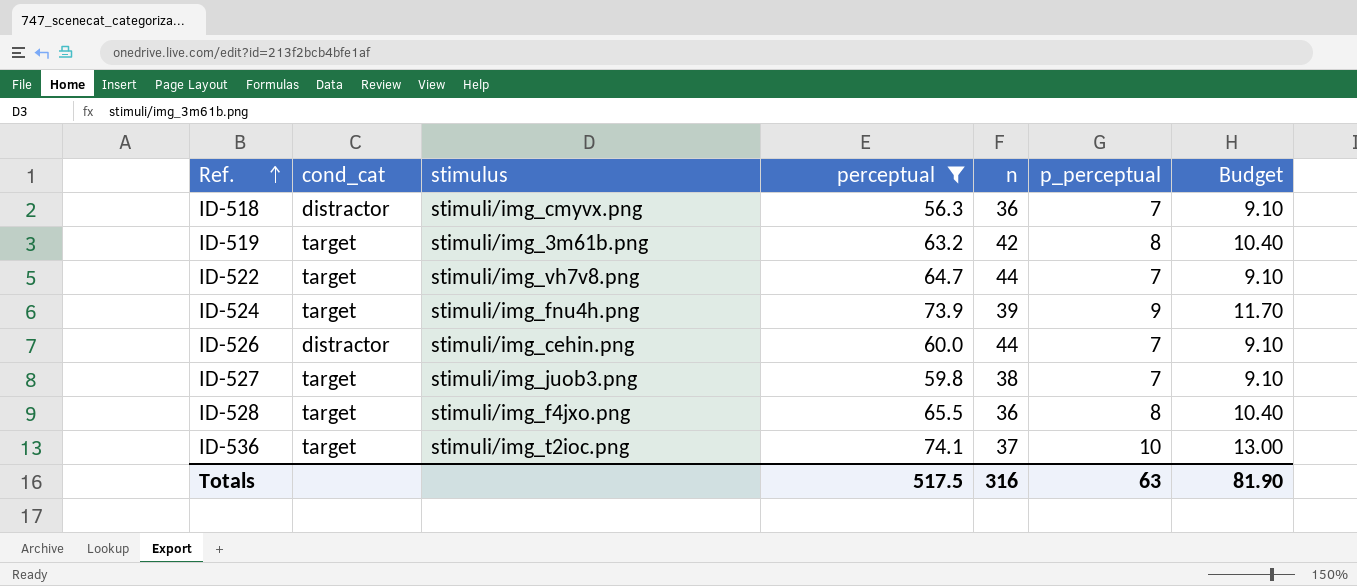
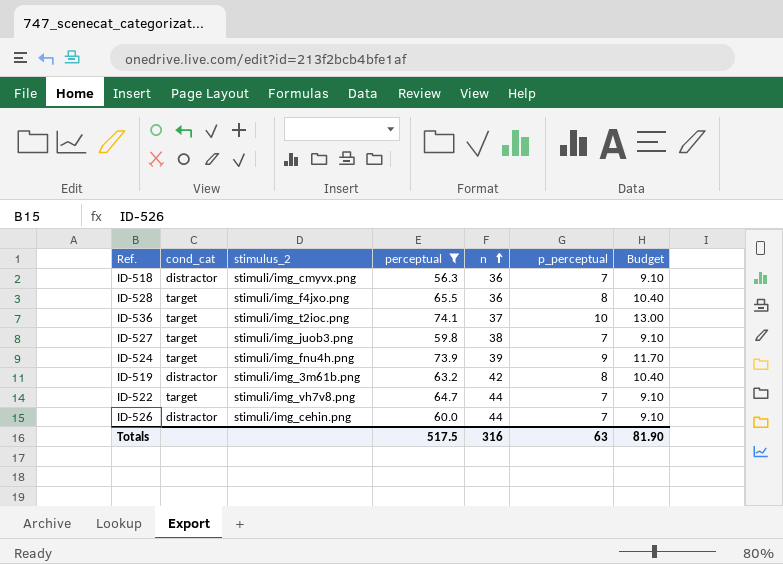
row order: Ref. ascending -> n ascending
column name: stimulus -> stimulus_2
ID-519 | cond_cat: target -> distractor

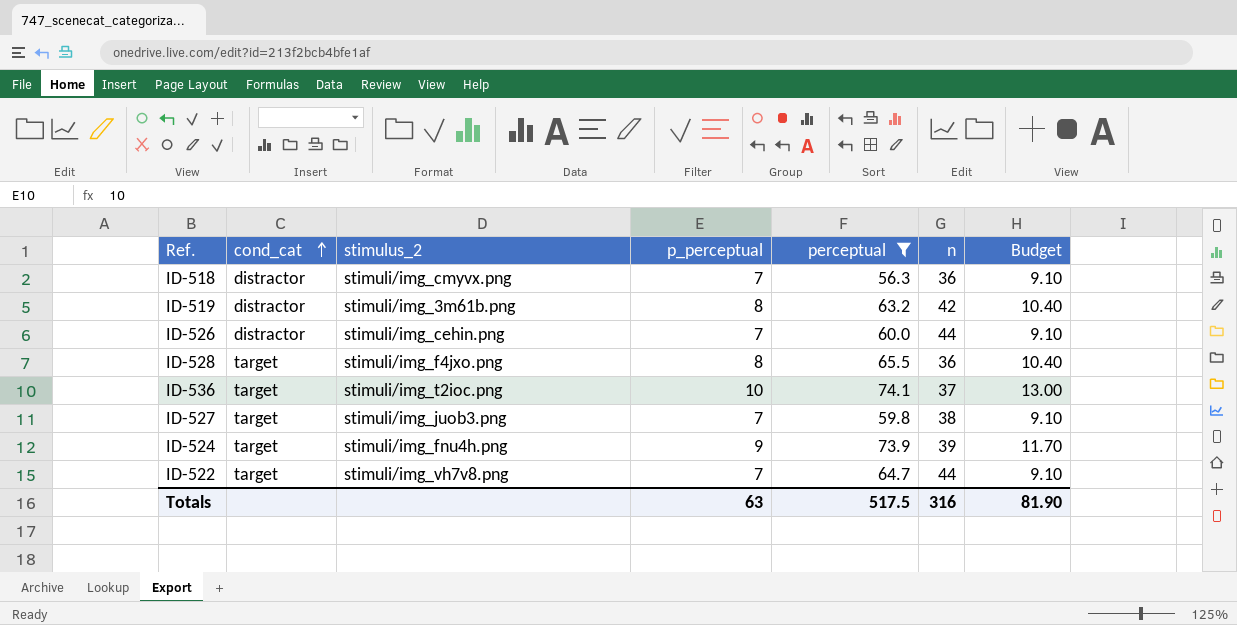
row order: n ascending -> cond_cat ascending
column p_perceptual | position: 6 -> 4

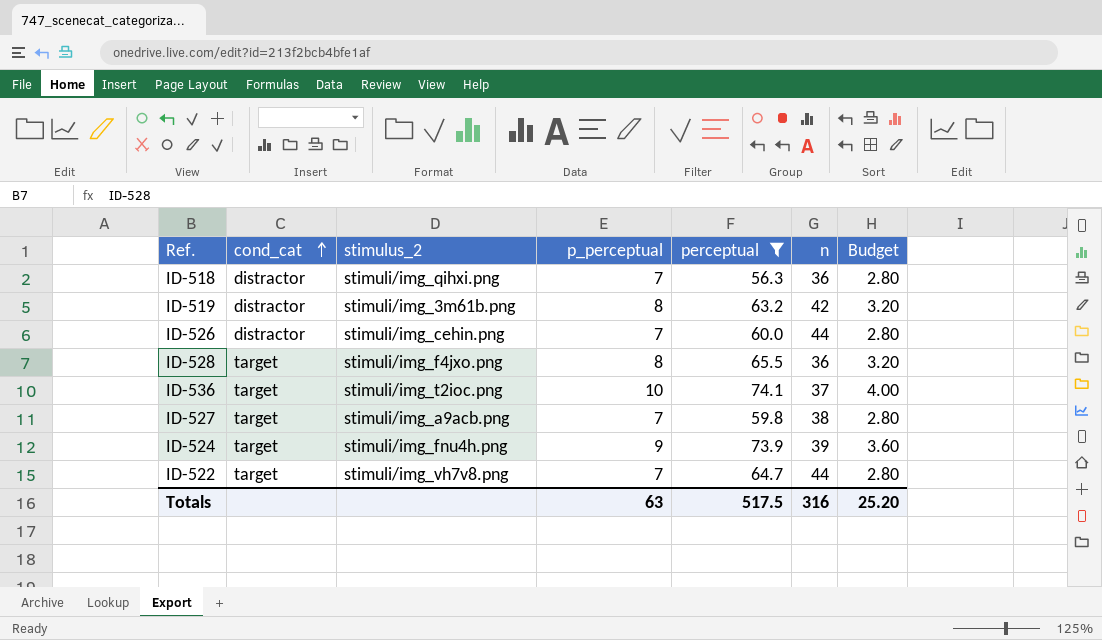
column Budget | formula: [p_perceptual] * 1.3 -> [p_perceptual] * 0.4
ID-518 | stimulus_2: stimuli/img_cmyvx.png -> stimuli/img_qihxi.png
ID-527 | stimulus_2: stimuli/img_juob3.png -> stimuli/img_a9acb.png
Totals | Budget: 81.90 -> 25.20

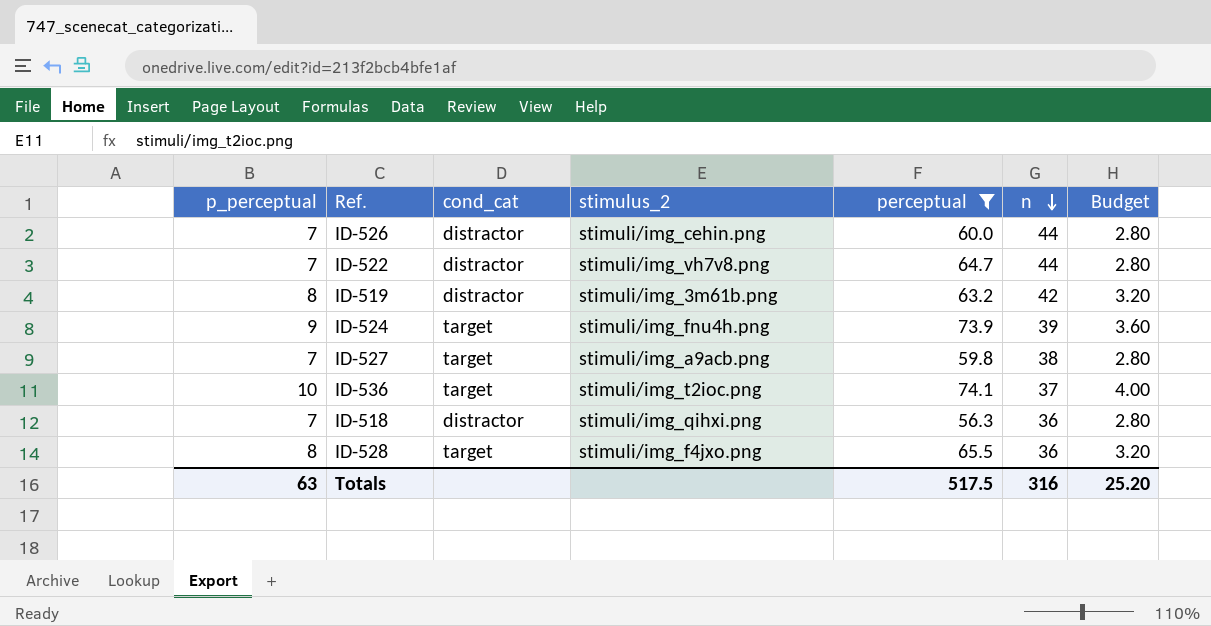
row order: cond_cat ascending -> n descending
column p_perceptual | position: 4 -> 1
ID-522 | cond_cat: target -> distractor

